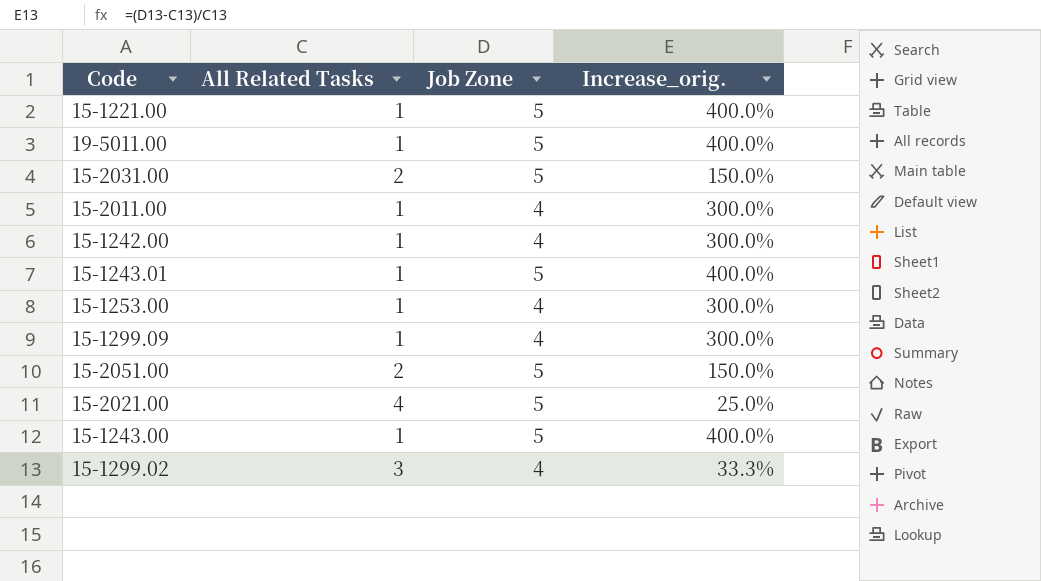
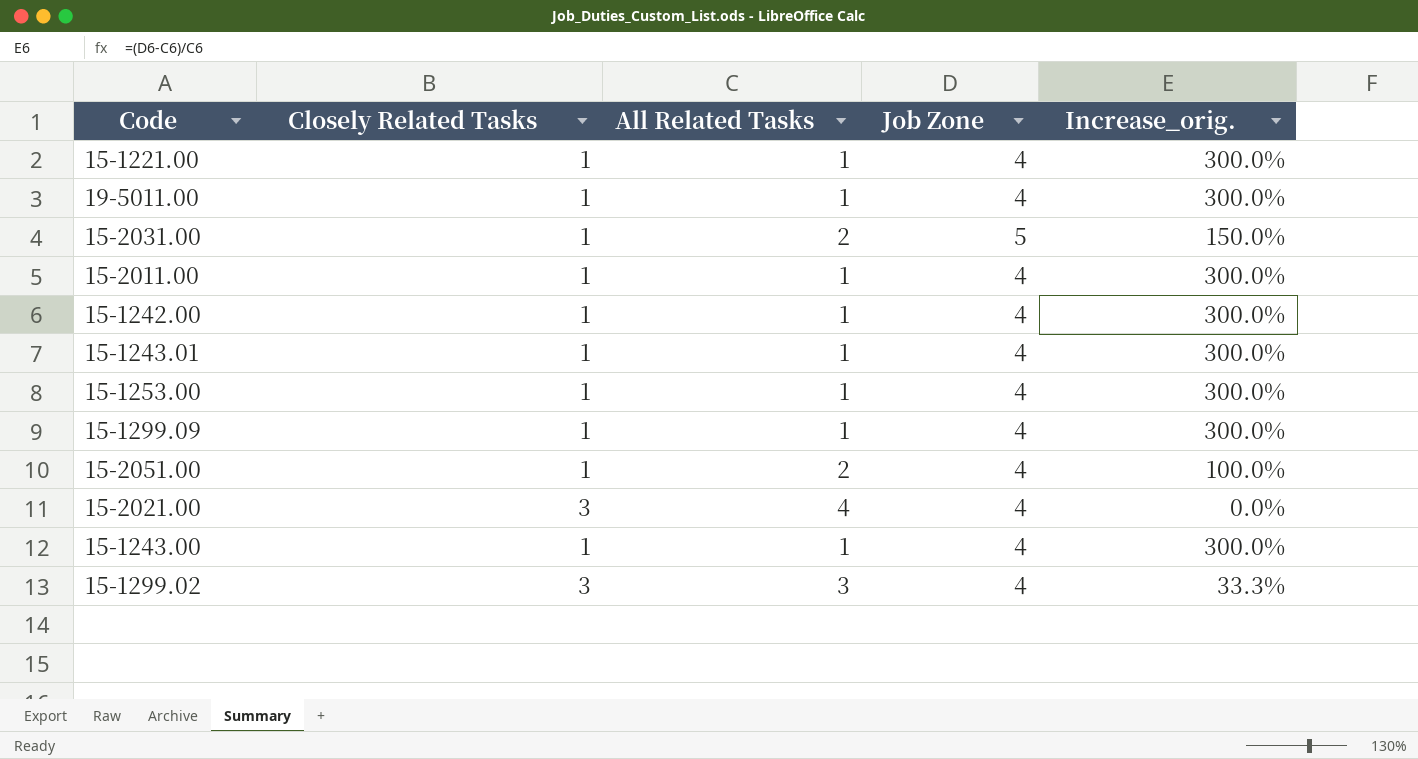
column Closely Related Tasks | position: none -> 2
15-1221.00 | Job Zone: 5 -> 4
15-1221.00 | Increase_orig.: 400.0% -> 300.0%
19-5011.00 | Job Zone: 5 -> 4
19-5011.00 | Increase_orig.: 400.0% -> 300.0%
15-1243.01 | Job Zone: 5 -> 4
15-1243.01 | Increase_orig.: 400.0% -> 300.0%
15-2051.00 | Job Zone: 5 -> 4
15-2051.00 | Increase_orig.: 150.0% -> 100.0%
15-2021.00 | Job Zone: 5 -> 4
15-2021.00 | Increase_orig.: 25.0% -> 0.0%
15-1243.00 | Job Zone: 5 -> 4
15-1243.00 | Increase_orig.: 400.0% -> 300.0%

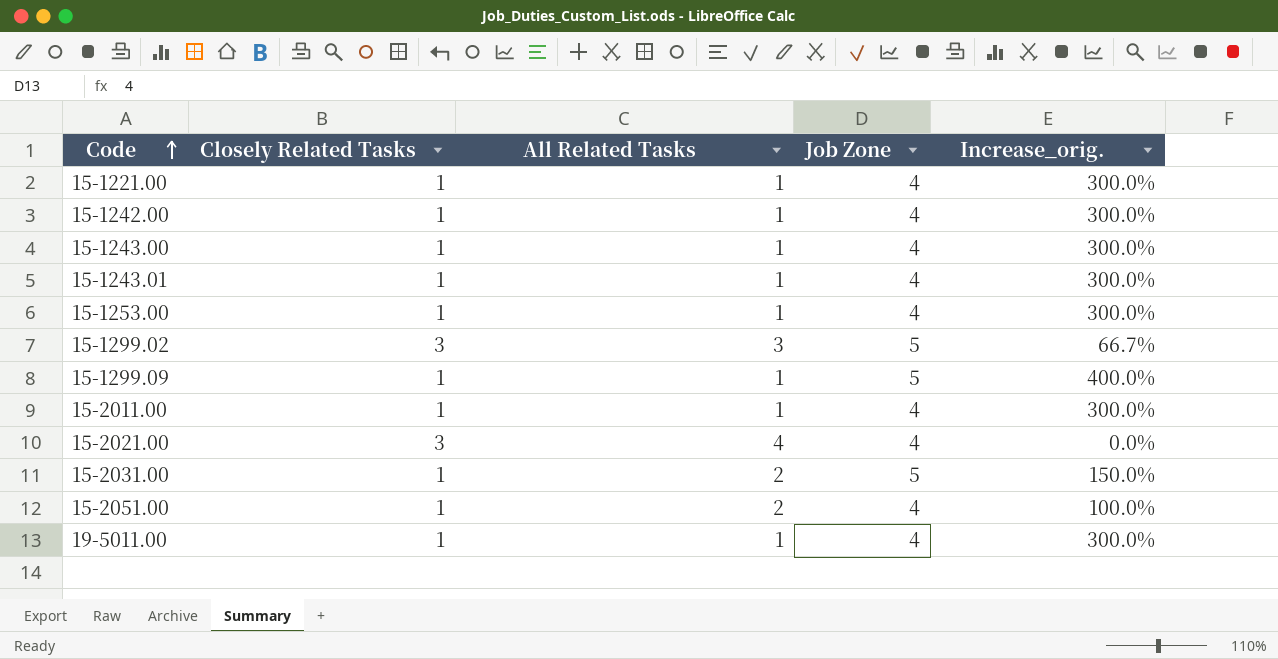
row order: none -> Code ascending
15-1299.02 | Job Zone: 4 -> 5
15-1299.02 | Increase_orig.: 33.3% -> 66.7%
15-1299.09 | Job Zone: 4 -> 5
15-1299.09 | Increase_orig.: 300.0% -> 400.0%

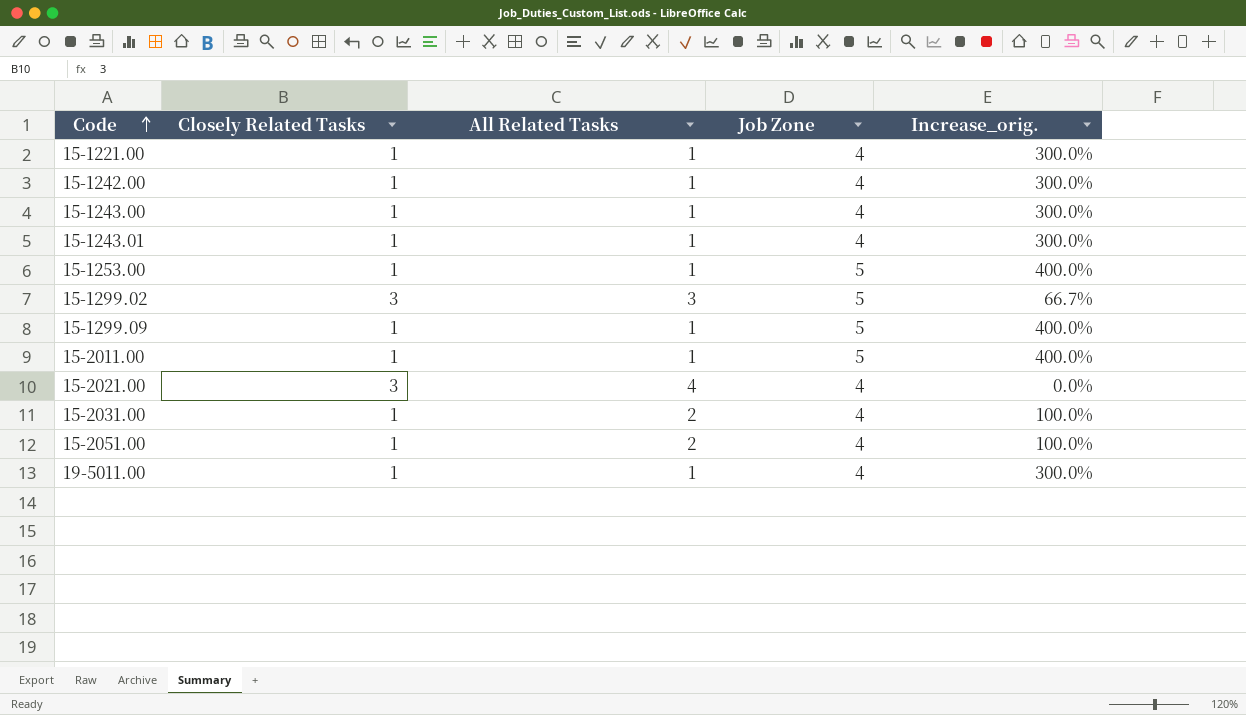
15-1253.00 | Job Zone: 4 -> 5
15-1253.00 | Increase_orig.: 300.0% -> 400.0%
15-2011.00 | Job Zone: 4 -> 5
15-2011.00 | Increase_orig.: 300.0% -> 400.0%
15-2031.00 | Job Zone: 5 -> 4
15-2031.00 | Increase_orig.: 150.0% -> 100.0%

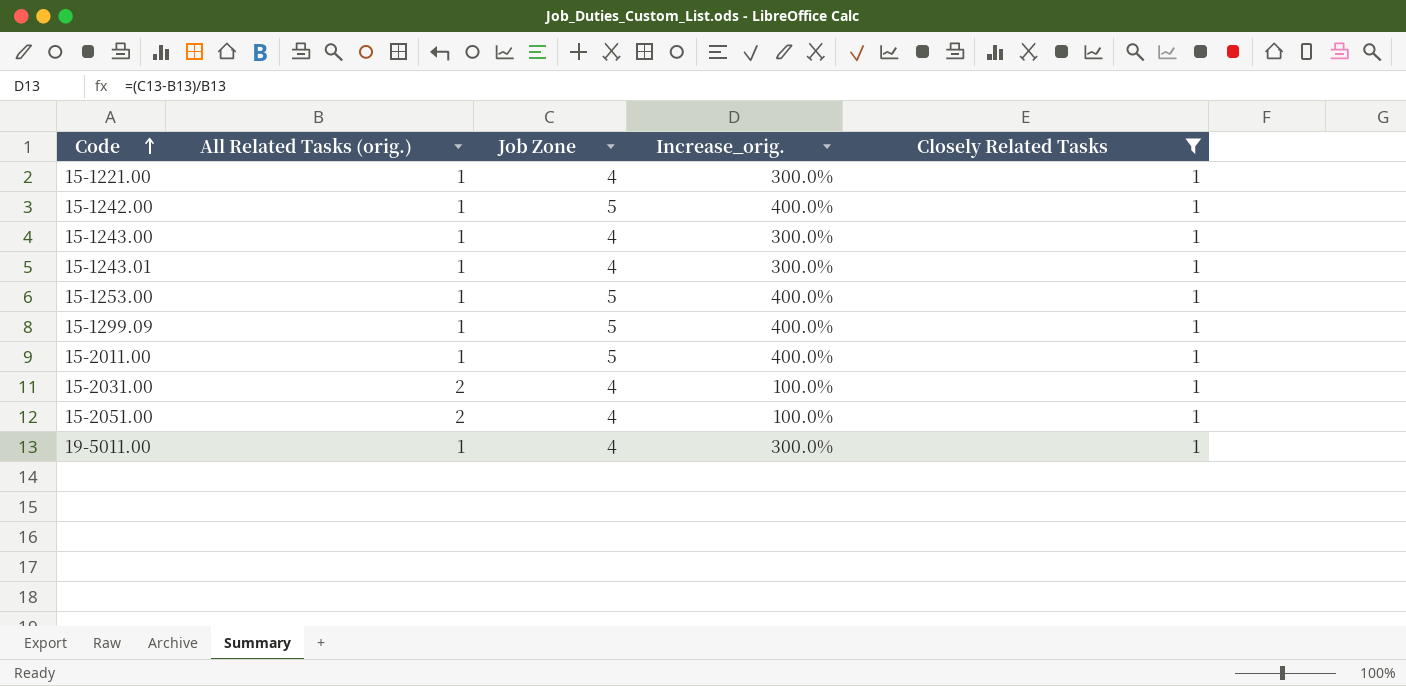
filter: none -> Closely Related Tasks = 1
column name: All Related Tasks -> All Related Tasks (orig.)
column Closely Related Tasks | position: 2 -> 5
15-1242.00 | Job Zone: 4 -> 5
15-1242.00 | Increase_orig.: 300.0% -> 400.0%

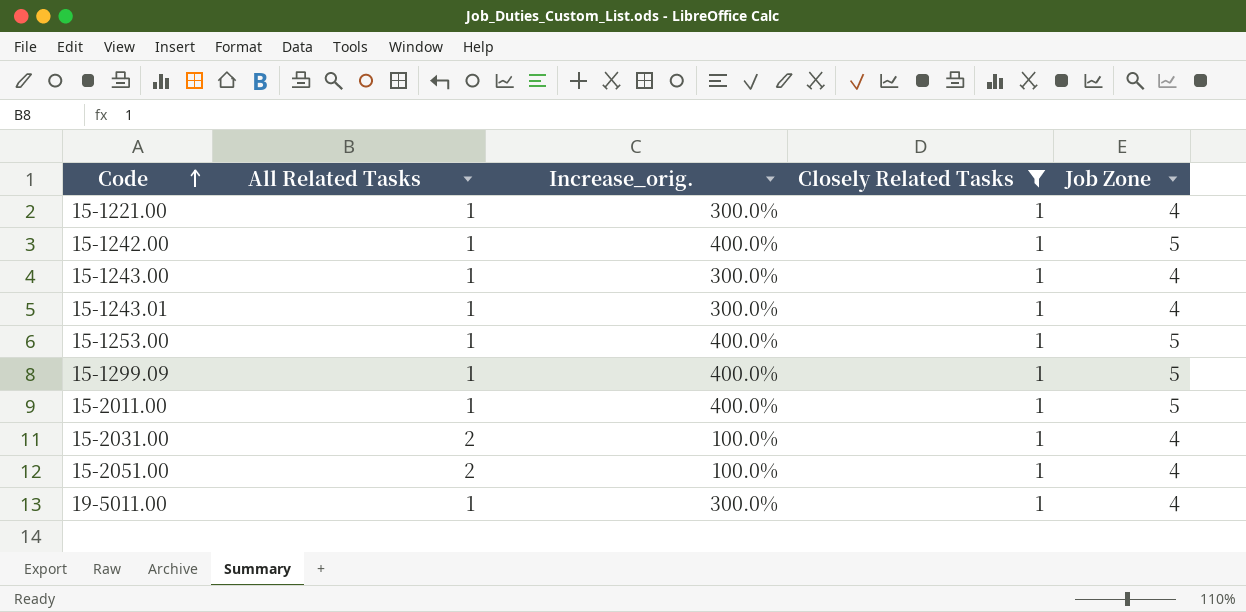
column name: All Related Tasks (orig.) -> All Related Tasks
column Job Zone | position: 3 -> 5

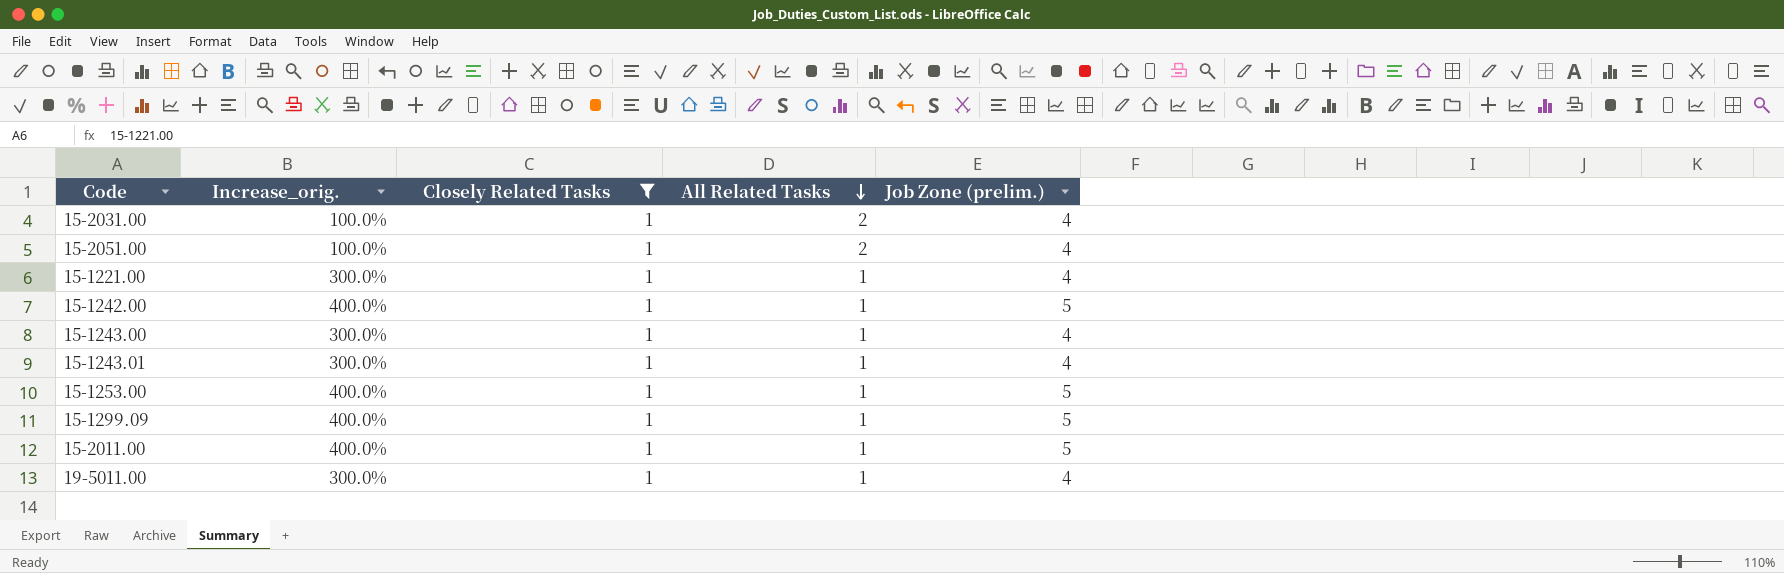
row order: Code ascending -> All Related Tasks descending
column All Related Tasks | position: 2 -> 4
column name: Job Zone -> Job Zone (prelim.)

